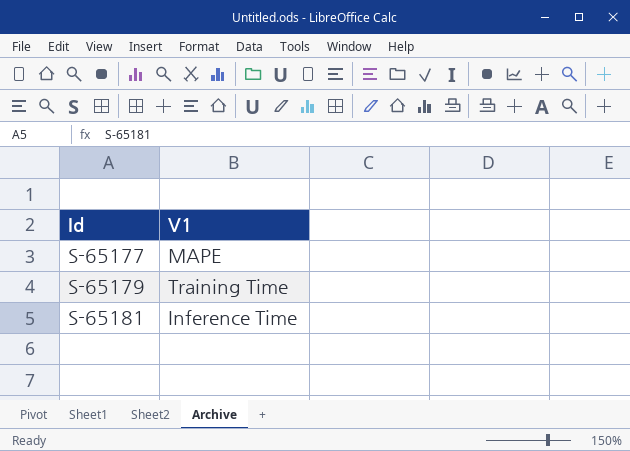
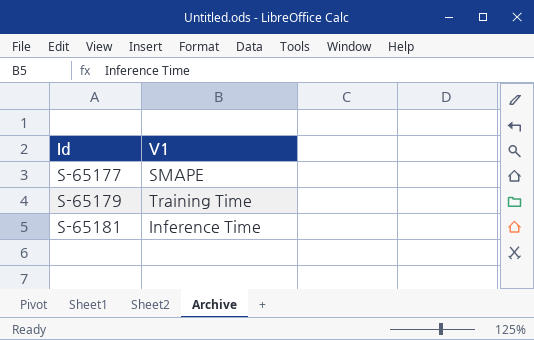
S-65177 | V1: MAPE -> SMAPE

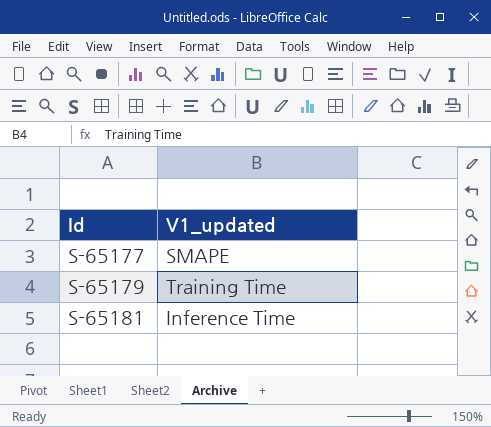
column name: V1 -> V1_updated

